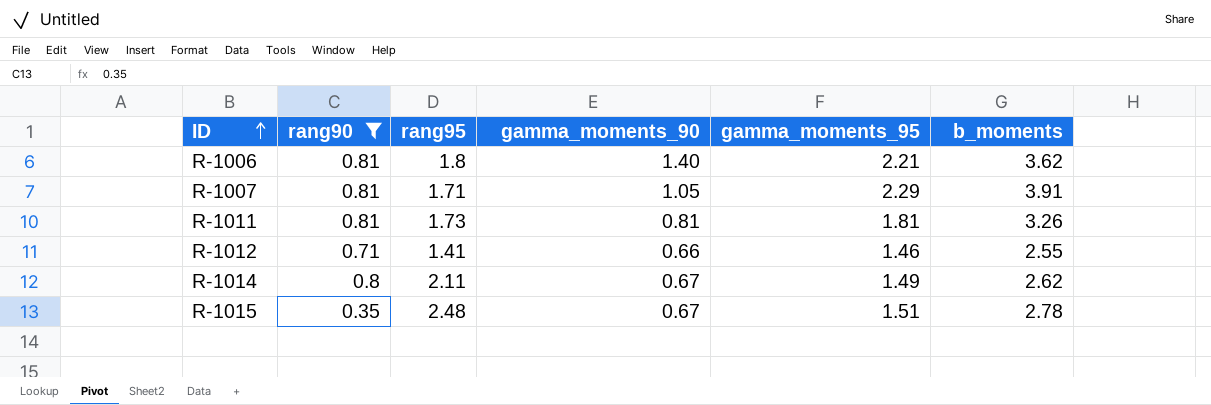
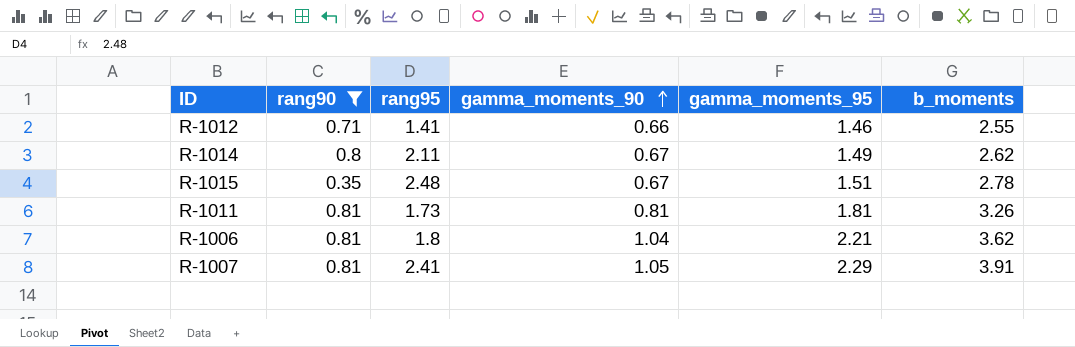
row order: ID ascending -> gamma_moments_90 ascending
R-1006 | gamma_moments_90: 1.40 -> 1.04
R-1007 | rang95: 1.71 -> 2.41

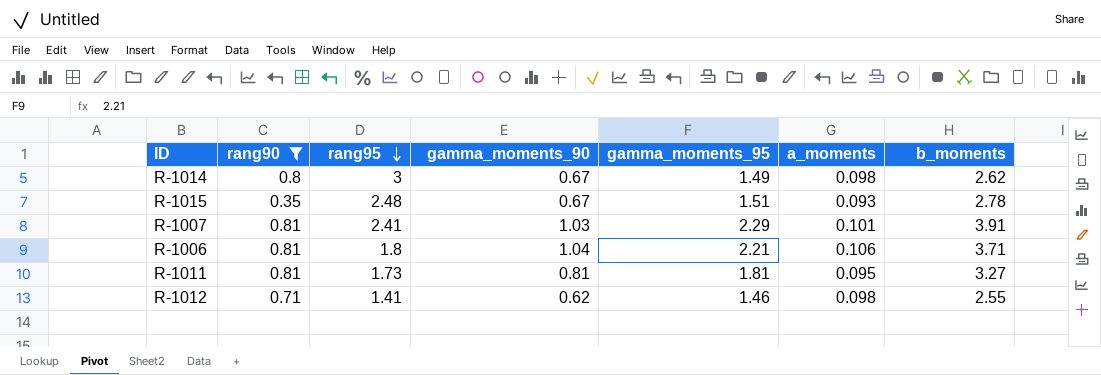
row order: gamma_moments_90 ascending -> rang95 descending
column a_moments | position: none -> 6
R-1014 | rang95: 2.11 -> 3
R-1007 | gamma_moments_90: 1.05 -> 1.03
R-1006 | b_moments: 3.62 -> 3.71
R-1011 | b_moments: 3.26 -> 3.27
R-1012 | gamma_moments_90: 0.66 -> 0.62

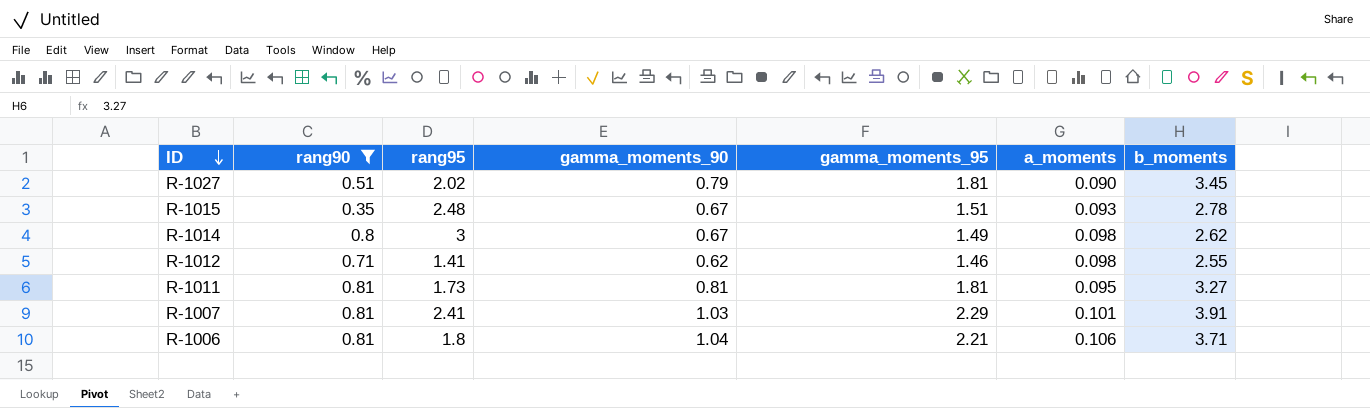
row order: rang95 descending -> ID descending
row R-1027: none -> 0.51 | 2.02 | 0.79 | 1.81 | 0.090 | 3.45

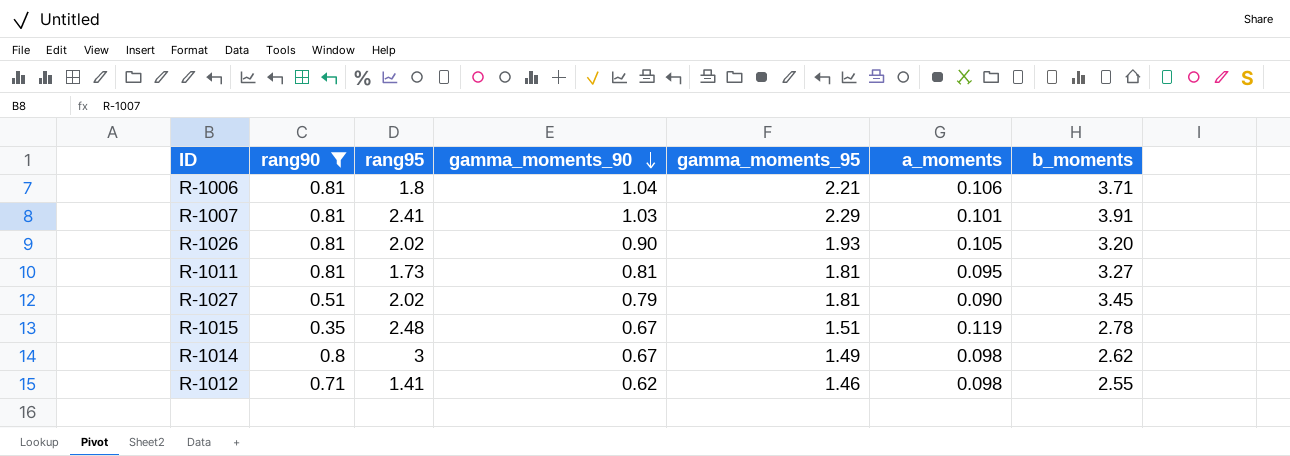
row order: ID descending -> gamma_moments_90 descending
row R-1026: none -> 0.81 | 2.02 | 0.90 | 1.93 | 0.105 | 3.20
R-1015 | a_moments: 0.093 -> 0.119

